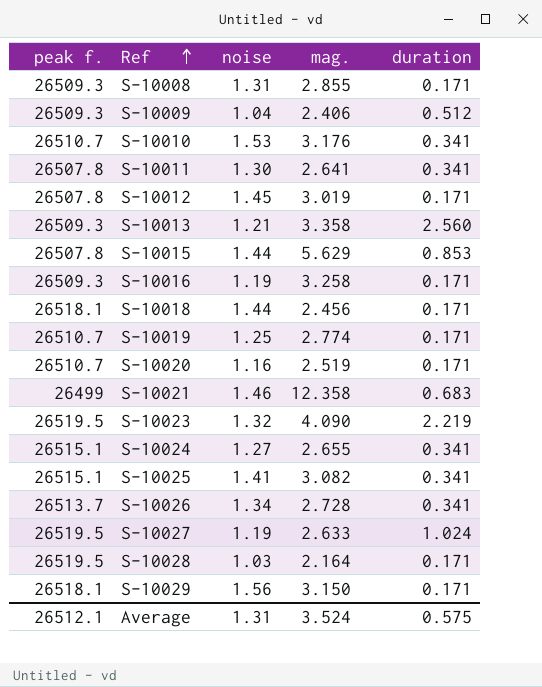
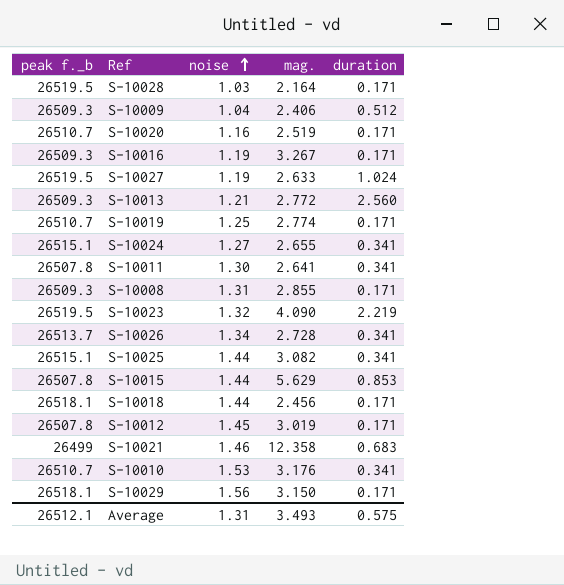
row order: Ref ascending -> noise ascending
column name: peak f. -> peak f._b
S-10016 | mag.: 3.258 -> 3.267
S-10013 | mag.: 3.358 -> 2.772
S-10025 | noise: 1.41 -> 1.44
Average | mag.: 3.524 -> 3.493

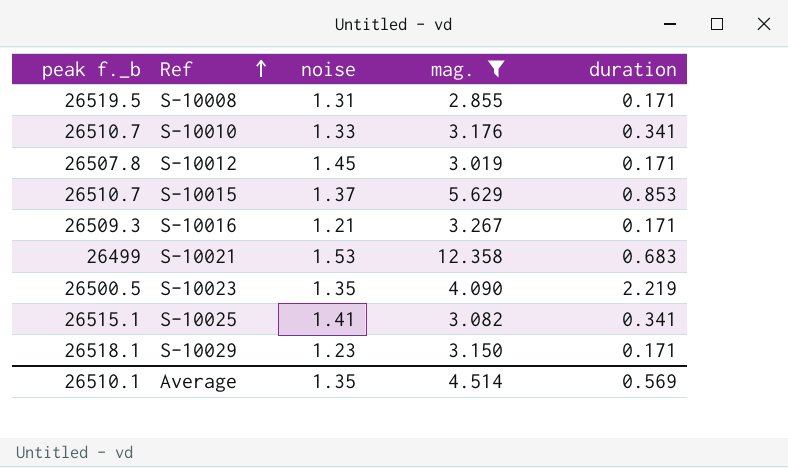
filter: none -> mag. >= 2.855
row order: noise ascending -> Ref ascending
S-10008 | peak f._b: 26509.3 -> 26519.5
S-10010 | noise: 1.53 -> 1.33
S-10015 | peak f._b: 26507.8 -> 26510.7
S-10015 | noise: 1.44 -> 1.37
S-10016 | noise: 1.19 -> 1.21
S-10021 | noise: 1.46 -> 1.53
S-10023 | peak f._b: 26519.5 -> 26500.5
S-10023 | noise: 1.32 -> 1.35
S-10025 | noise: 1.44 -> 1.41
S-10029 | noise: 1.56 -> 1.23
Average | peak f._b: 26512.1 -> 26510.1
Average | noise: 1.31 -> 1.35
Average | mag.: 3.493 -> 4.514
Average | duration: 0.575 -> 0.569

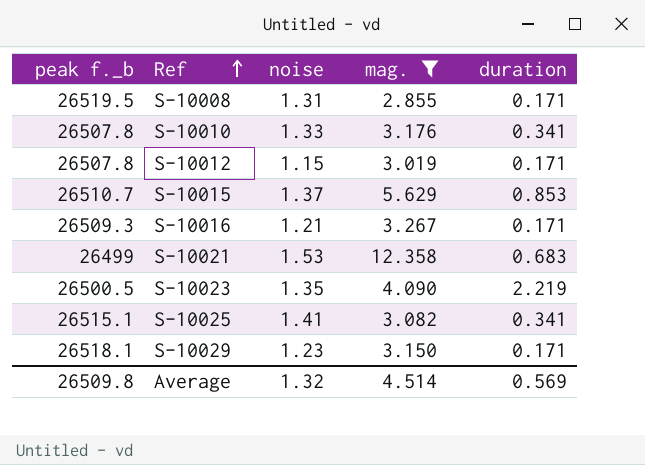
S-10010 | peak f._b: 26510.7 -> 26507.8
S-10012 | noise: 1.45 -> 1.15
Average | peak f._b: 26510.1 -> 26509.8
Average | noise: 1.35 -> 1.32

